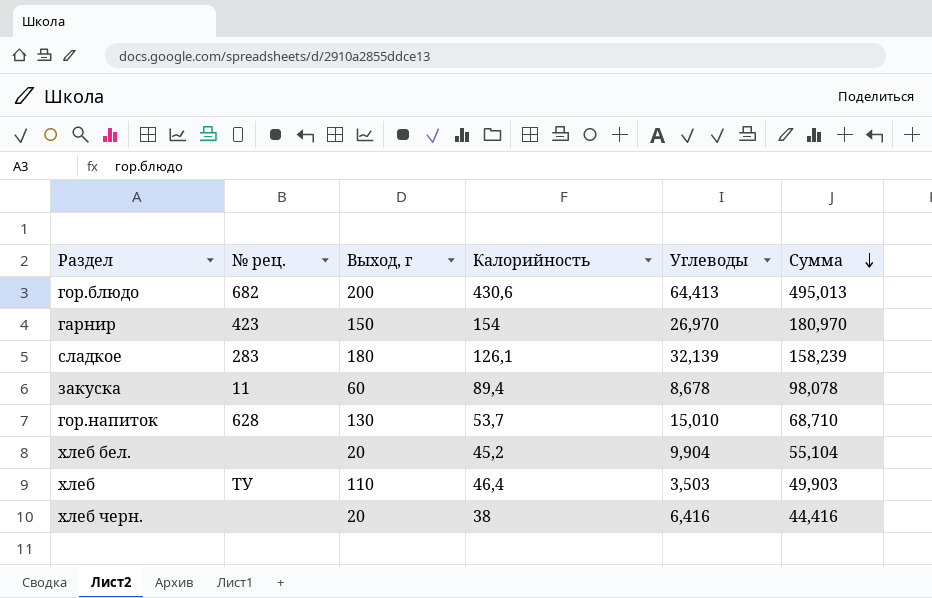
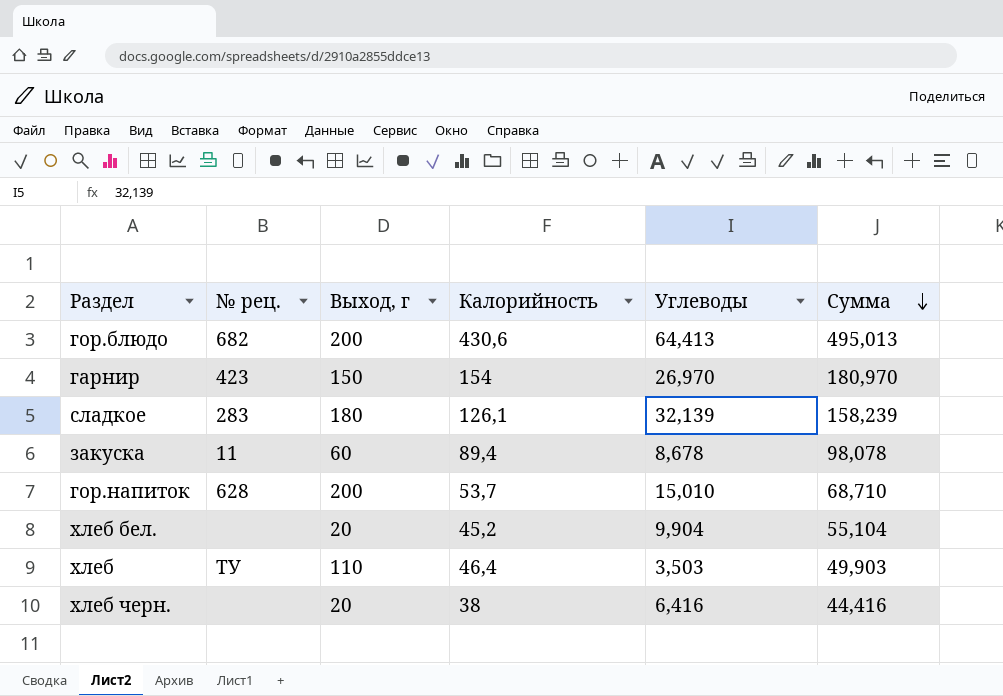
гор.напиток | Выход, г: 130 -> 200

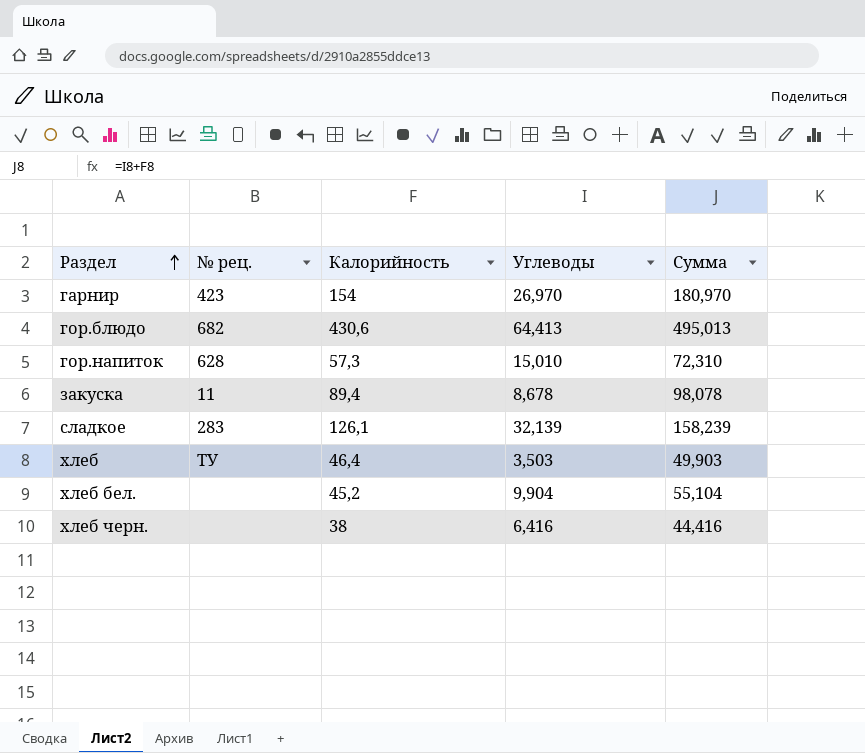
row order: Сумма descending -> Раздел ascending
column Выход, г | position: 3 -> none
гор.напиток | Калорийность: 53,7 -> 57,3
гор.напиток | Сумма: 68,710 -> 72,310

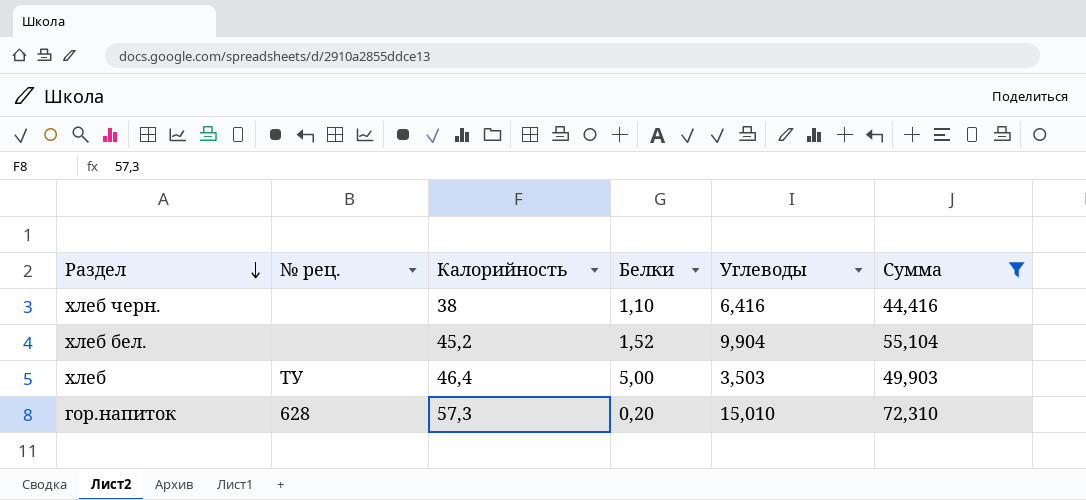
filter: none -> Сумма <= 72,310
row order: Раздел ascending -> Раздел descending
column Белки | position: none -> 4

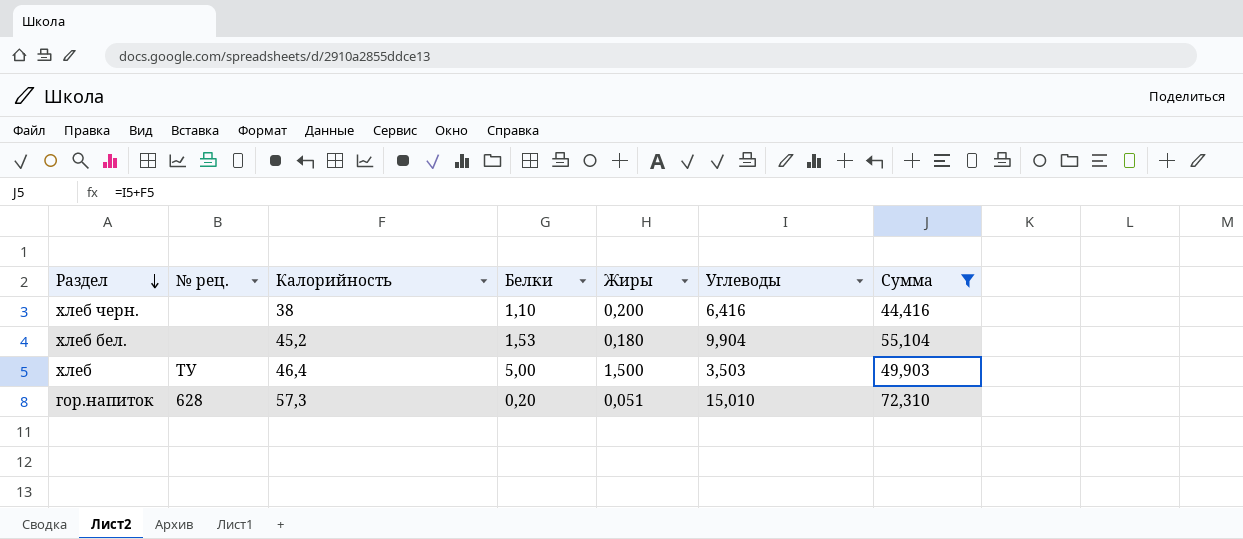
column Жиры | position: none -> 5
хлеб бел. | Белки: 1,52 -> 1,53

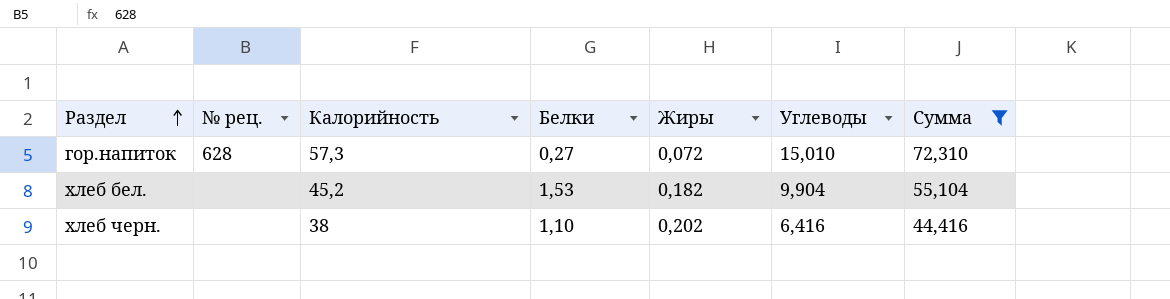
row order: Раздел descending -> Раздел ascending
row хлеб: ТУ | 46,4 | 5,00 | 1,500 | 3,503 | 49,903 -> none
гор.напиток | Белки: 0,20 -> 0,27
гор.напиток | Жиры: 0,051 -> 0,072
хлеб бел. | Жиры: 0,180 -> 0,182
хлеб черн. | Жиры: 0,200 -> 0,202

